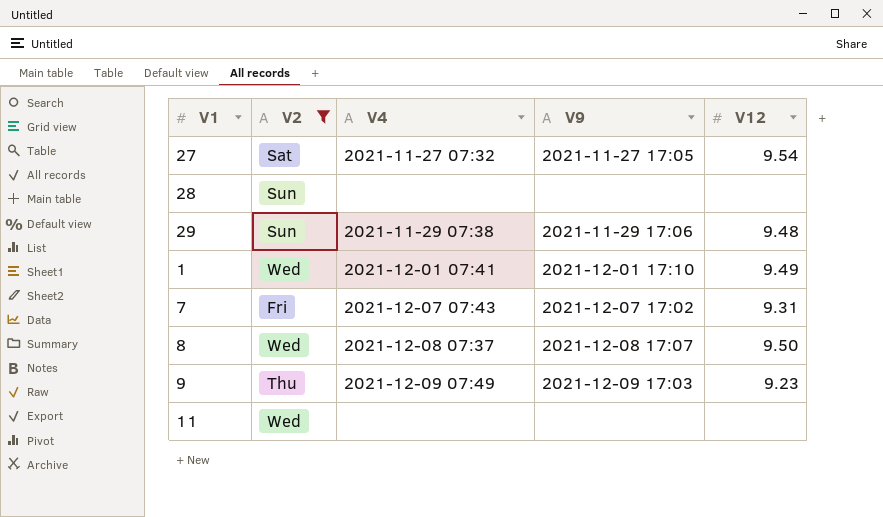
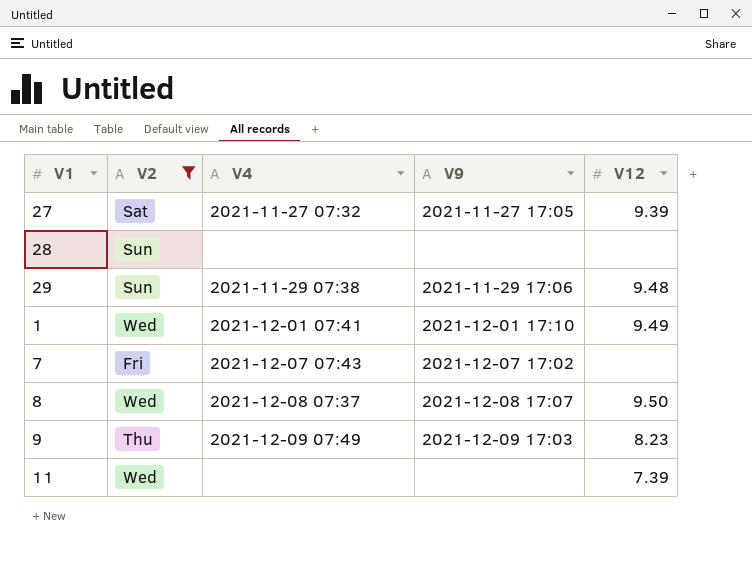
27 | V12: 9.54 -> 9.39
7 | V12: 9.31 -> none
9 | V12: 9.23 -> 8.23
11 | V12: none -> 7.39

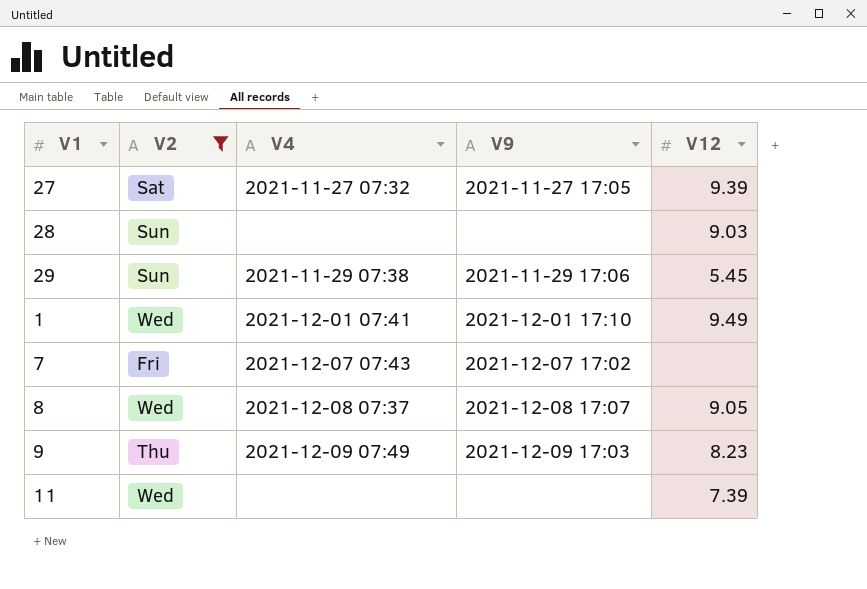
28 | V12: none -> 9.03
29 | V12: 9.48 -> 5.45
8 | V12: 9.50 -> 9.05

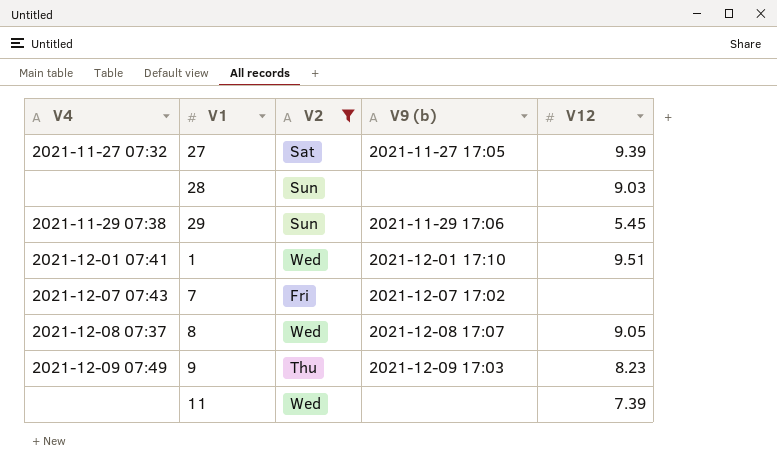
column V4 | position: 3 -> 1
column name: V9 -> V9 (b)
1 | V12: 9.49 -> 9.51

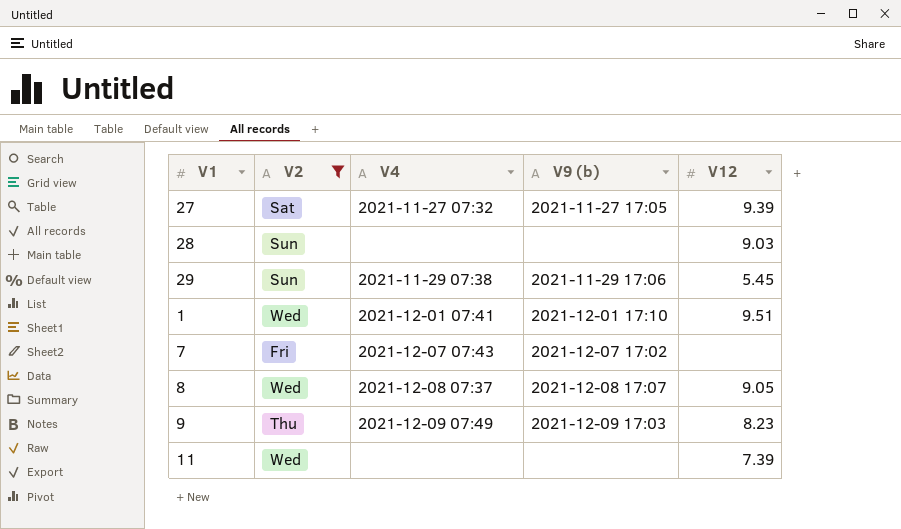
column V4 | position: 1 -> 3

